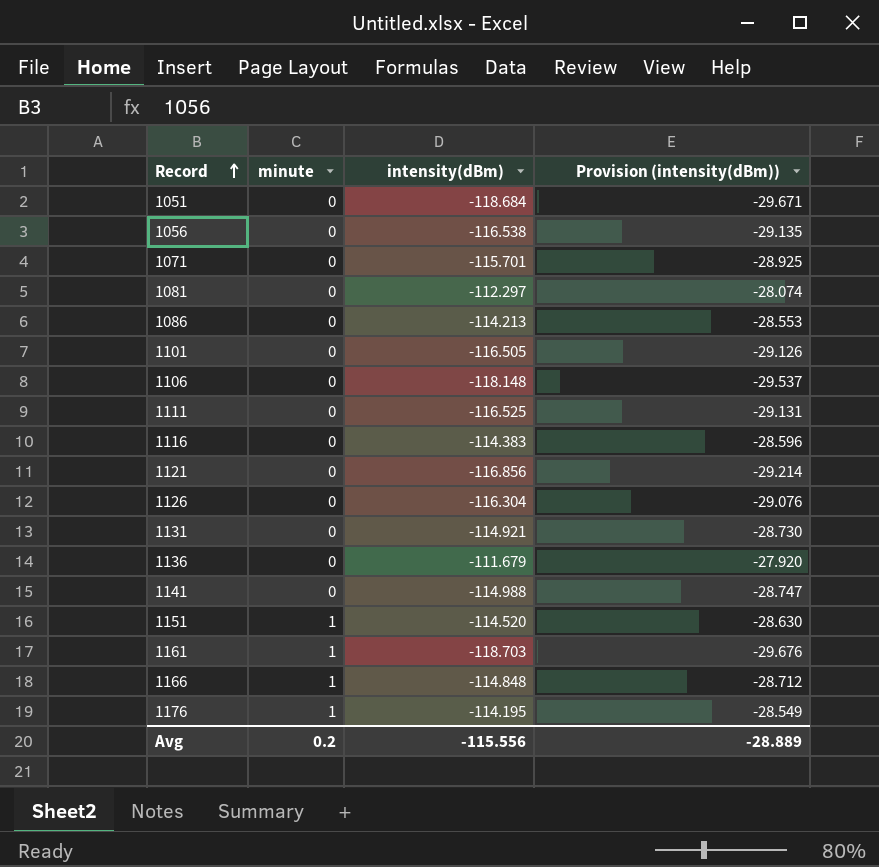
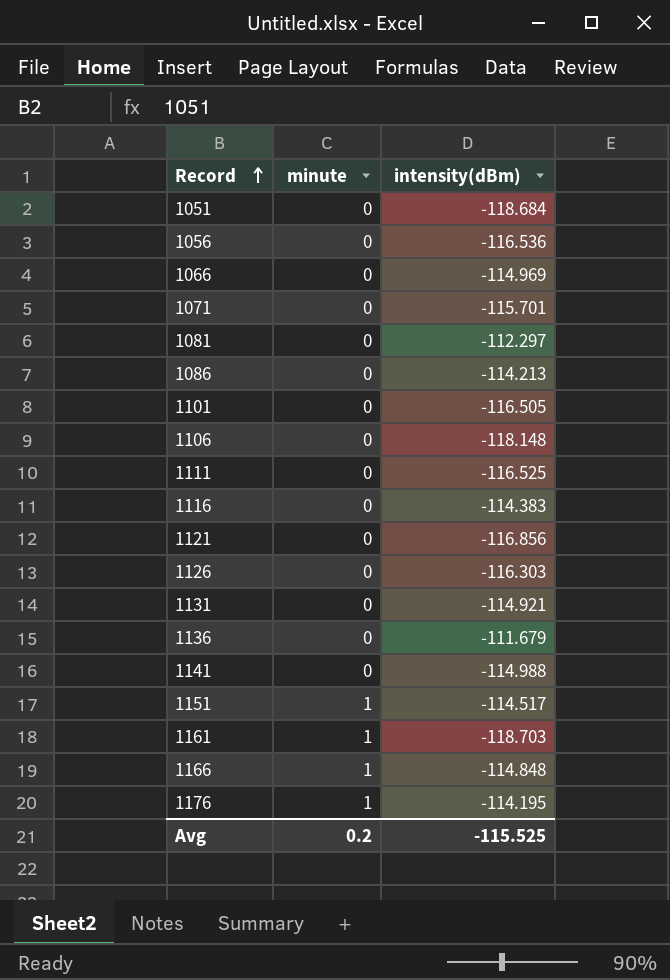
column Provision (intensity(dBm)) | formula: [intensity(dBm)] * 0.25 -> none
1056 | intensity(dBm): -116.538 -> -116.536
row 1066: none -> 0 | -114.969
1126 | intensity(dBm): -116.304 -> -116.303
1151 | intensity(dBm): -114.520 -> -114.517
Avg | intensity(dBm): -115.556 -> -115.525

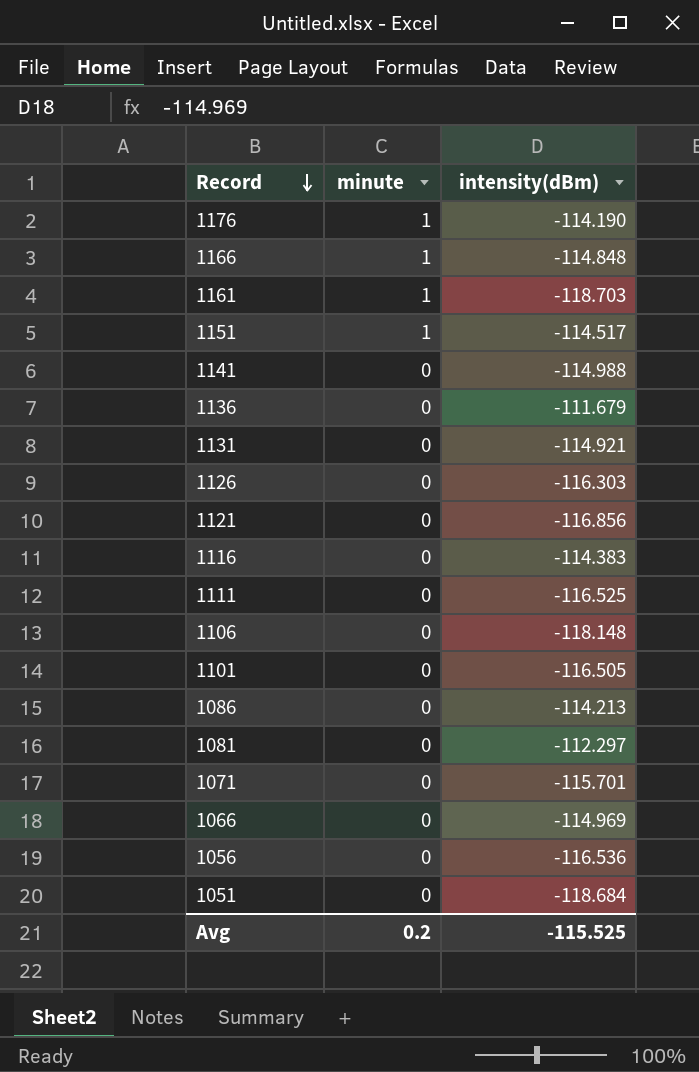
row order: Record ascending -> Record descending
1176 | intensity(dBm): -114.195 -> -114.190

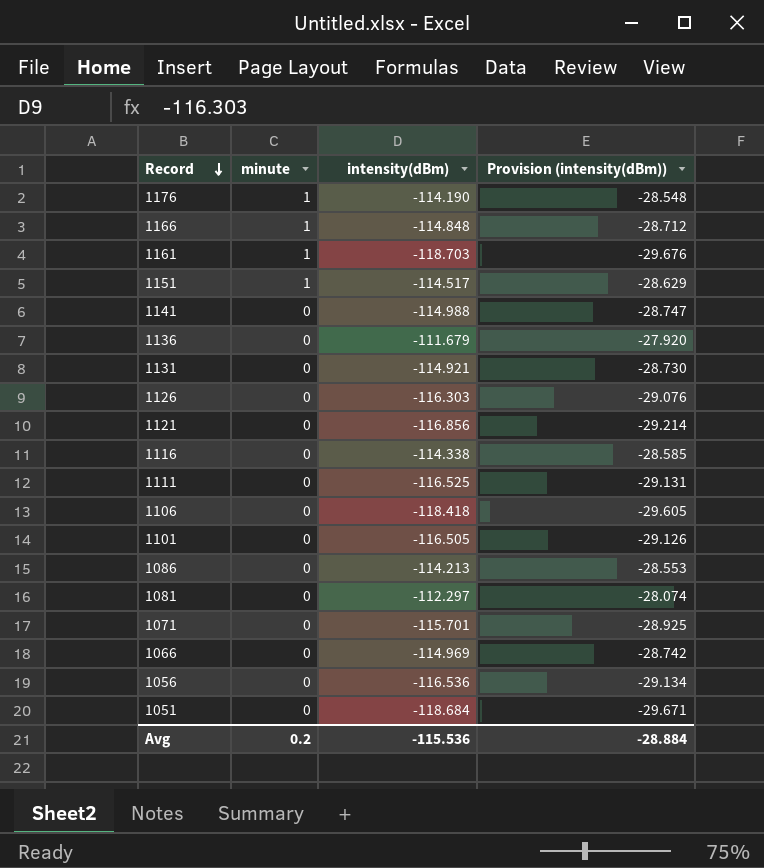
column Provision (intensity(dBm)) | formula: none -> [intensity(dBm)] * 0.25
1116 | intensity(dBm): -114.383 -> -114.338
1106 | intensity(dBm): -118.148 -> -118.418
Avg | intensity(dBm): -115.525 -> -115.536

